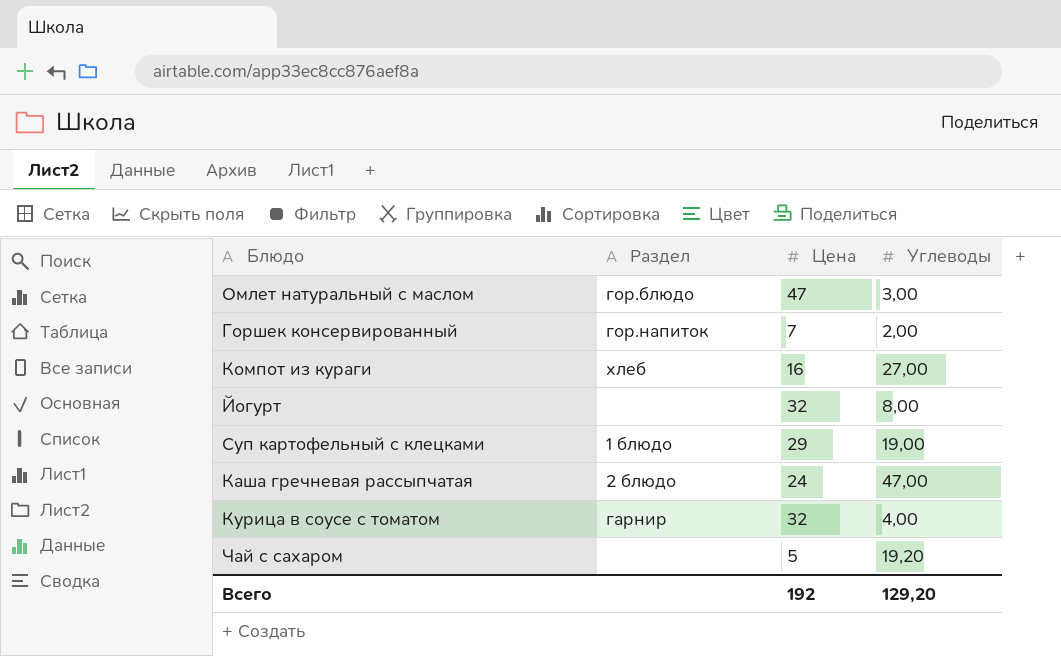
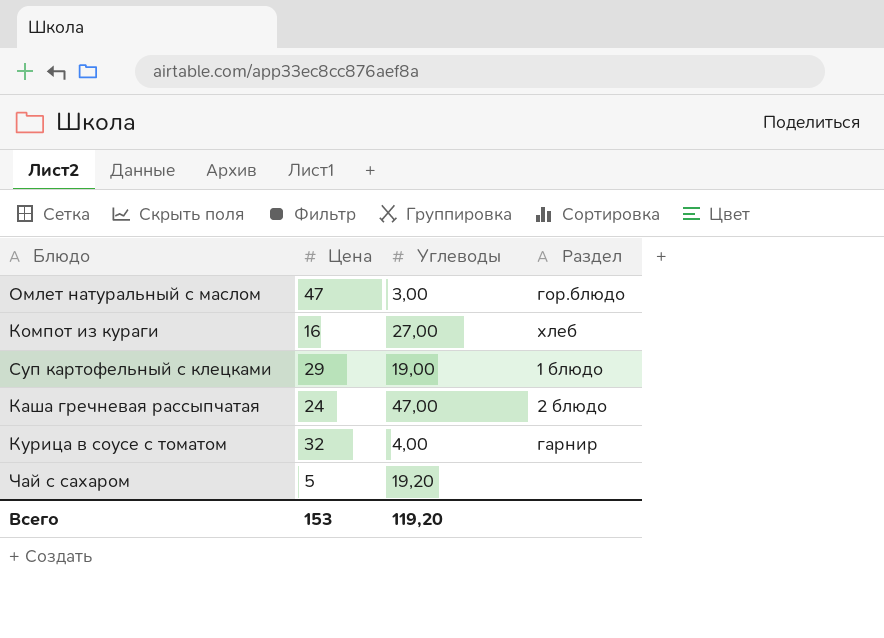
column Раздел | position: 2 -> 4
row Горшек консервированный: гор.напиток | 7 | 2,00 -> none
row Йогурт: none | 32 | 8,00 -> none
Всего | Цена: 192 -> 153
Всего | Углеводы: 129,20 -> 119,20

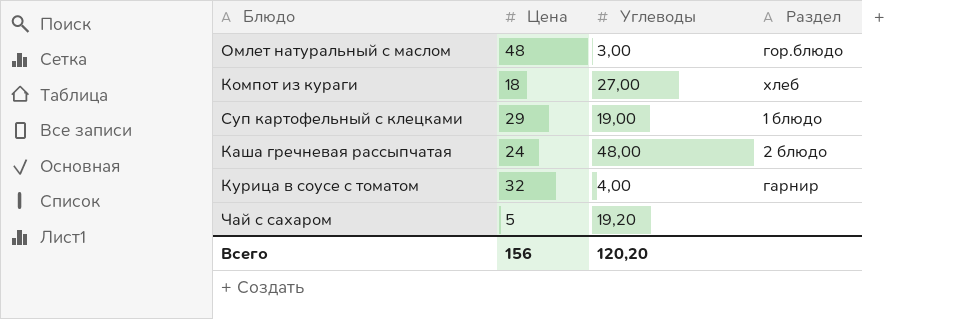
Омлет натуральный с маслом | Цена: 47 -> 48
Компот из кураги | Цена: 16 -> 18
Каша гречневая рассыпчатая | Углеводы: 47,00 -> 48,00
Всего | Цена: 153 -> 156
Всего | Углеводы: 119,20 -> 120,20

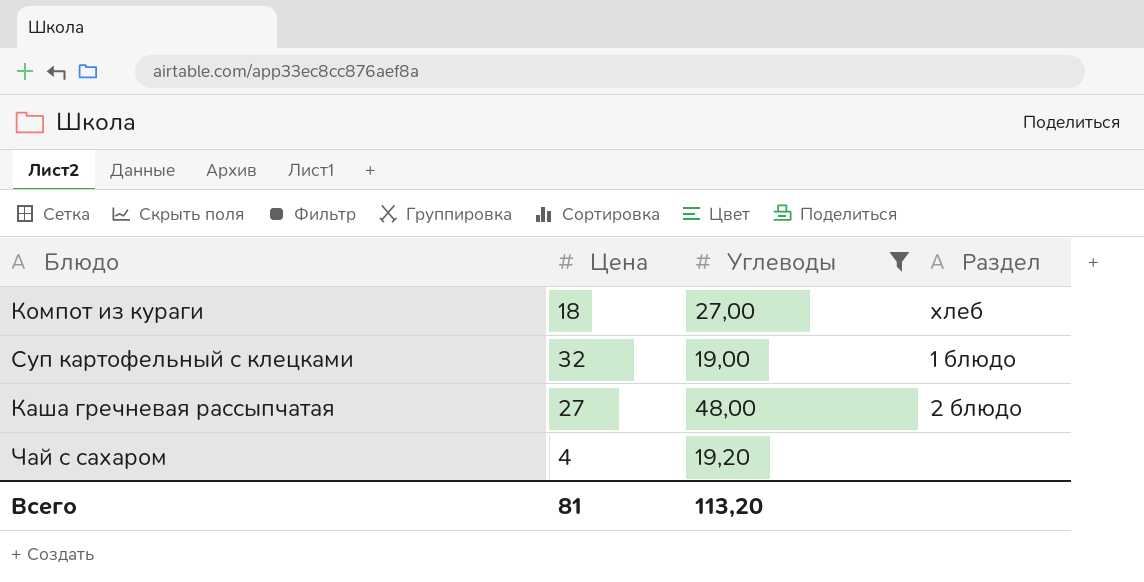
filter: none -> Углеводы >= 19,00
Суп картофельный с клецками | Цена: 29 -> 32
Каша гречневая рассыпчатая | Цена: 24 -> 27
Чай с сахаром | Цена: 5 -> 4
Всего | Цена: 156 -> 81
Всего | Углеводы: 120,20 -> 113,20

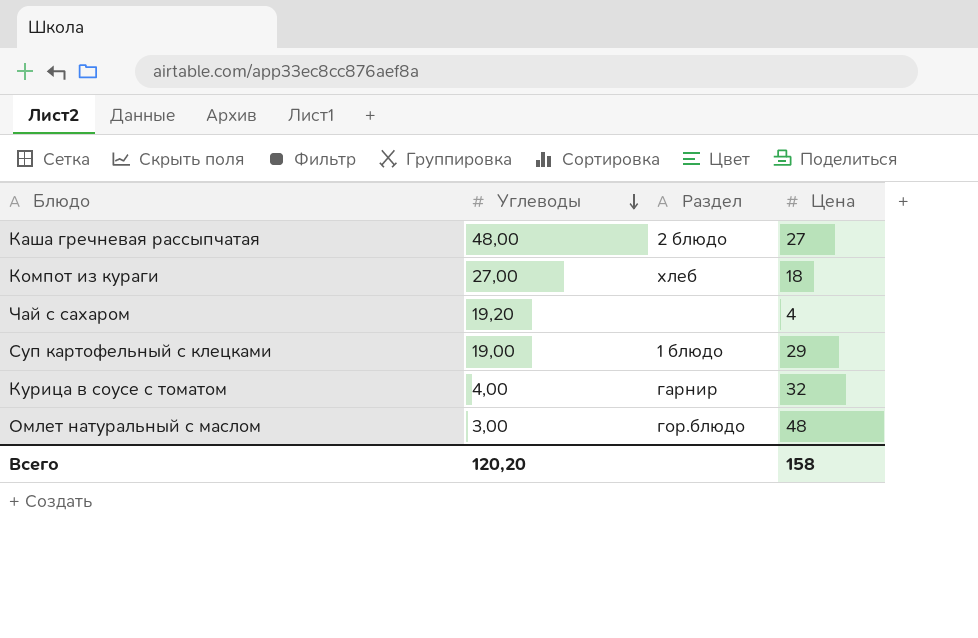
filter: Углеводы >= 19,00 -> none
row order: none -> Углеводы descending
column Цена | position: 2 -> 4
Суп картофельный с клецками | Цена: 32 -> 29
Всего | Углеводы: 113,20 -> 120,20
Всего | Цена: 81 -> 158

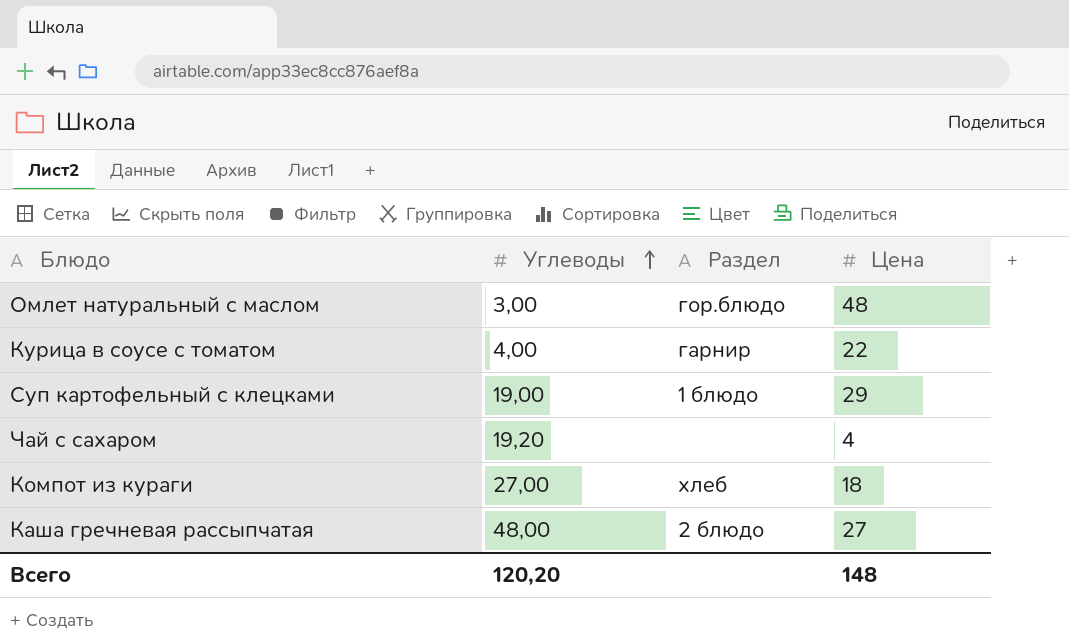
row order: Углеводы descending -> Углеводы ascending
Курица в соусе с томатом | Цена: 32 -> 22
Всего | Цена: 158 -> 148

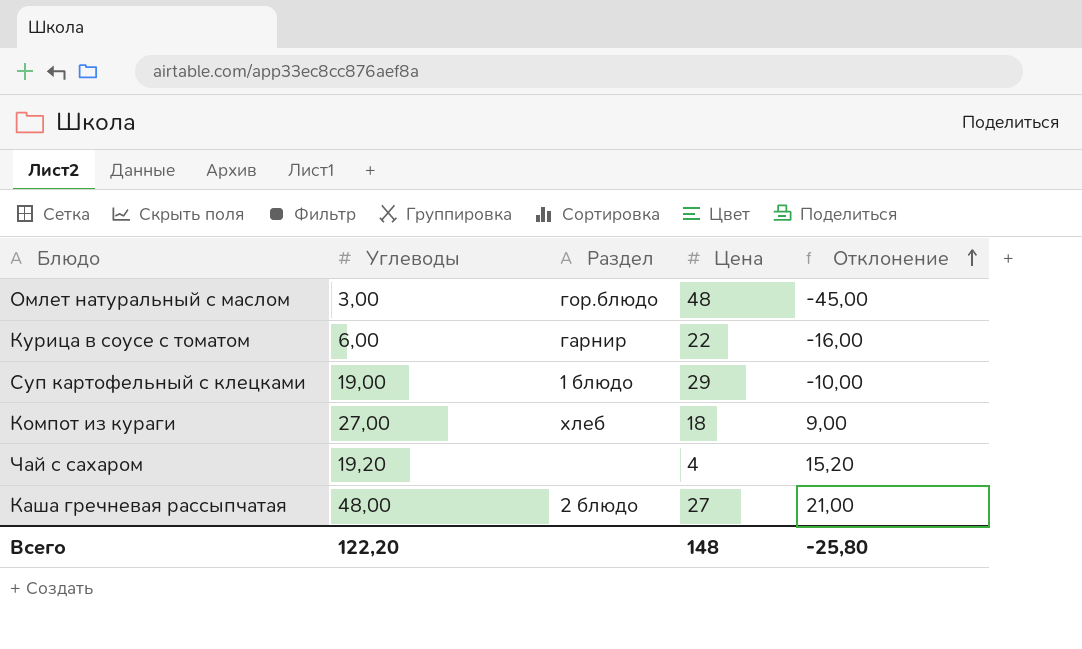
row order: Углеводы ascending -> Отклонение ascending
column Отклонение | formula: none -> [Углеводы] - [Цена]
Курица в соусе с томатом | Углеводы: 4,00 -> 6,00
Всего | Углеводы: 120,20 -> 122,20

